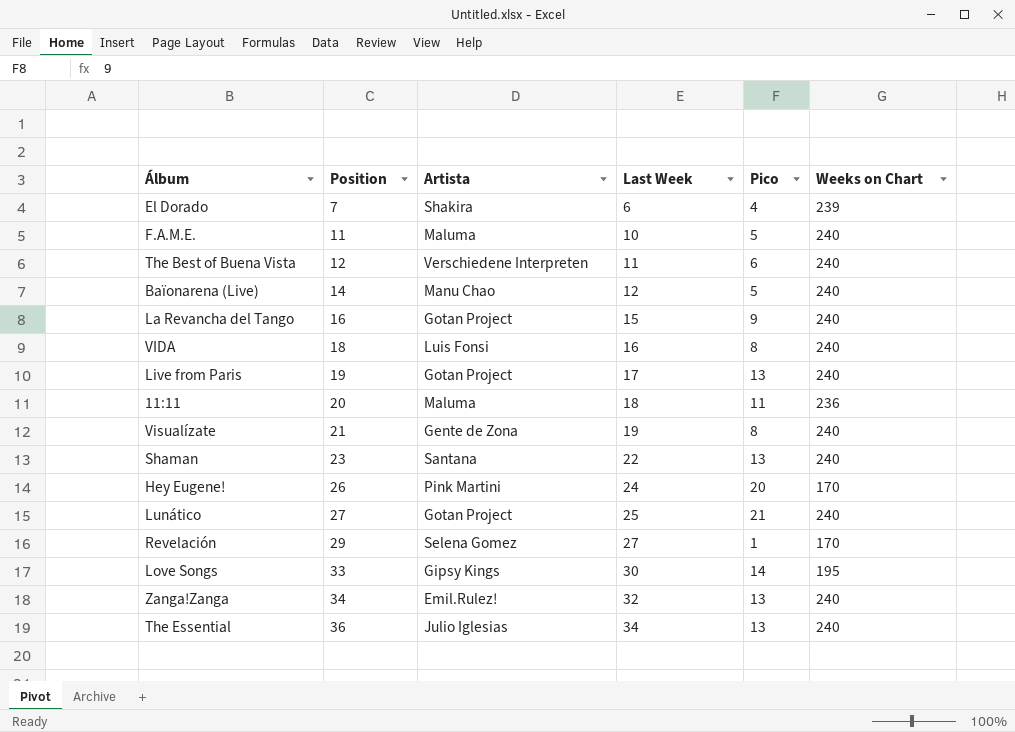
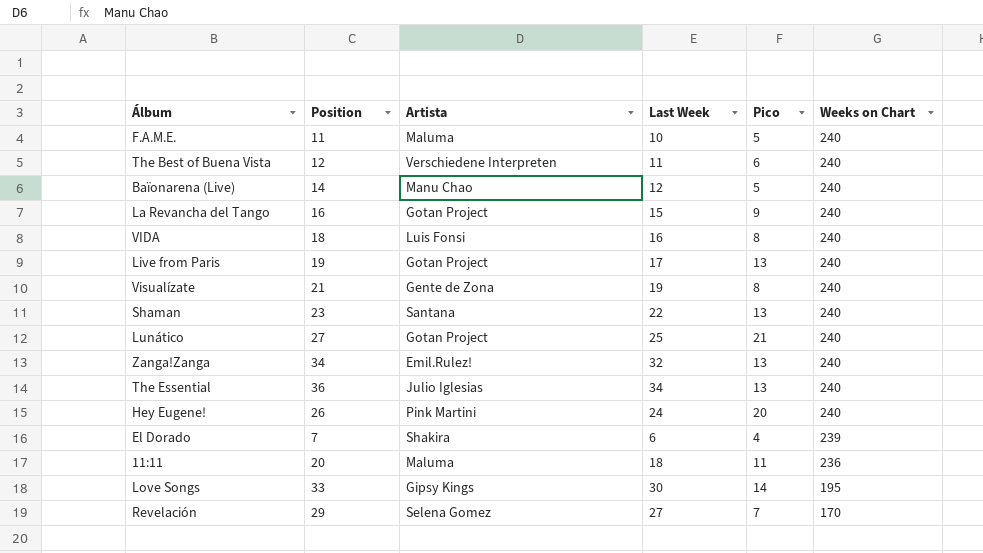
row order: Position ascending -> Weeks on Chart descending
Hey Eugene! | Weeks on Chart: 170 -> 240
Revelación | Pico: 1 -> 7

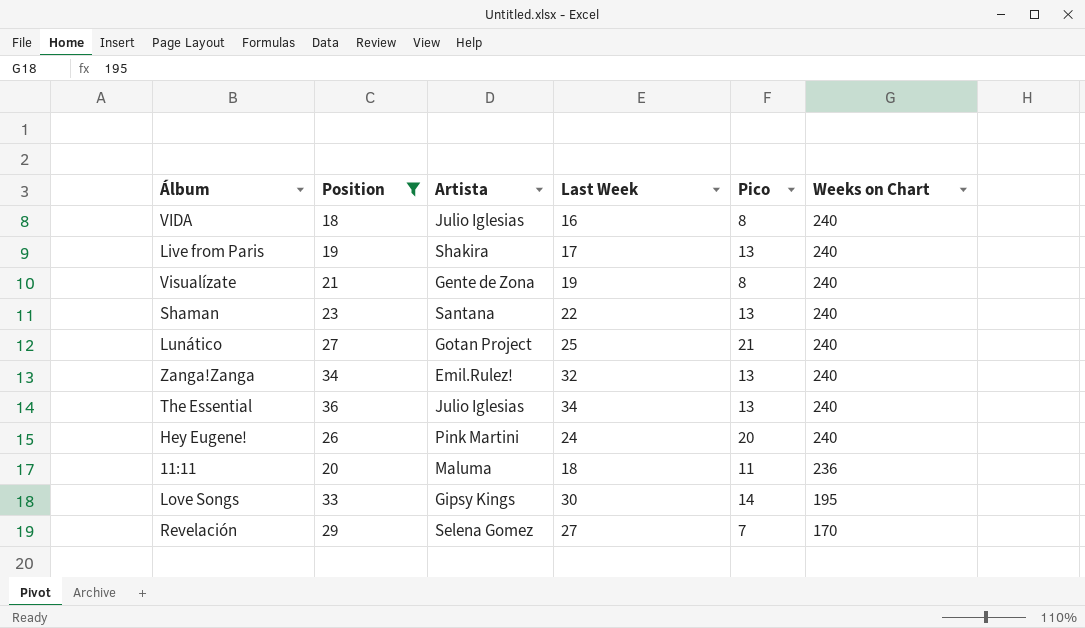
filter: none -> Position >= 18
VIDA | Artista: Luis Fonsi -> Julio Iglesias
Live from Paris | Artista: Gotan Project -> Shakira

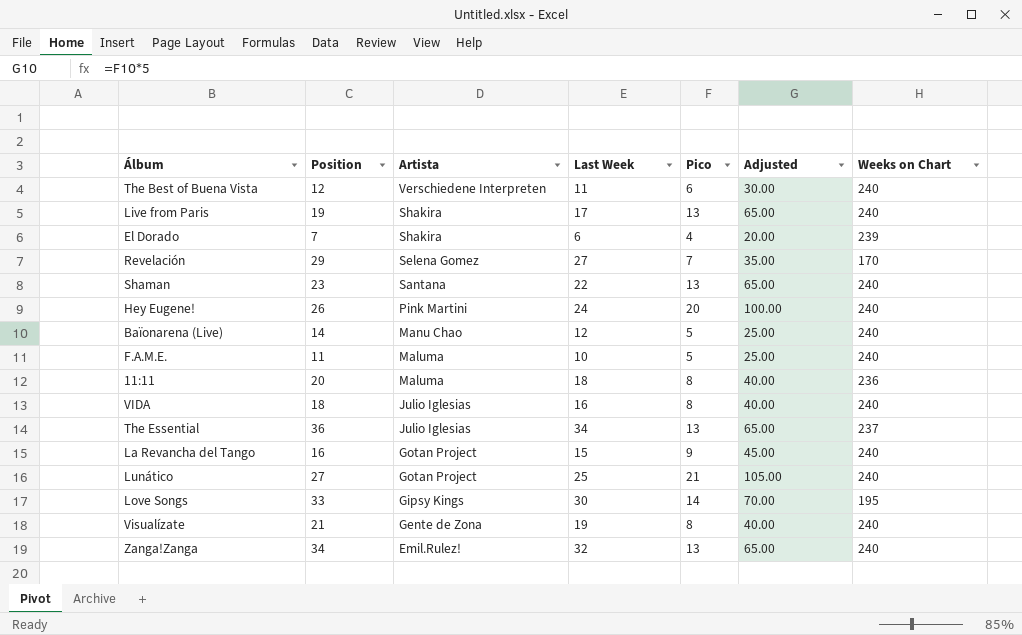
filter: Position >= 18 -> none
row order: Weeks on Chart descending -> Artista descending
column Adjusted | formula: none -> [Pico] * 5
11:11 | Pico: 11 -> 8
The Essential | Weeks on Chart: 240 -> 237

